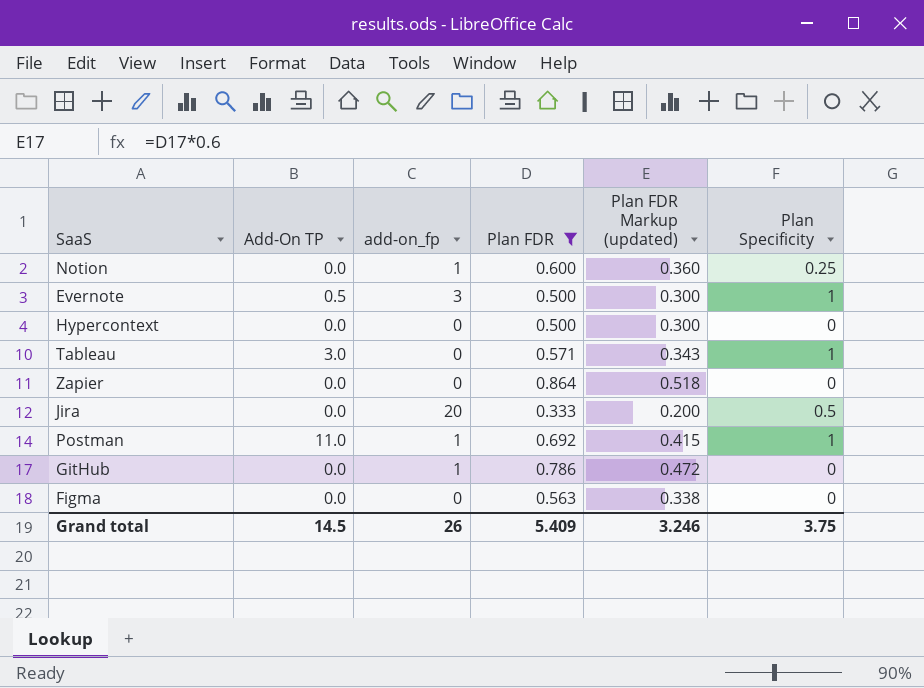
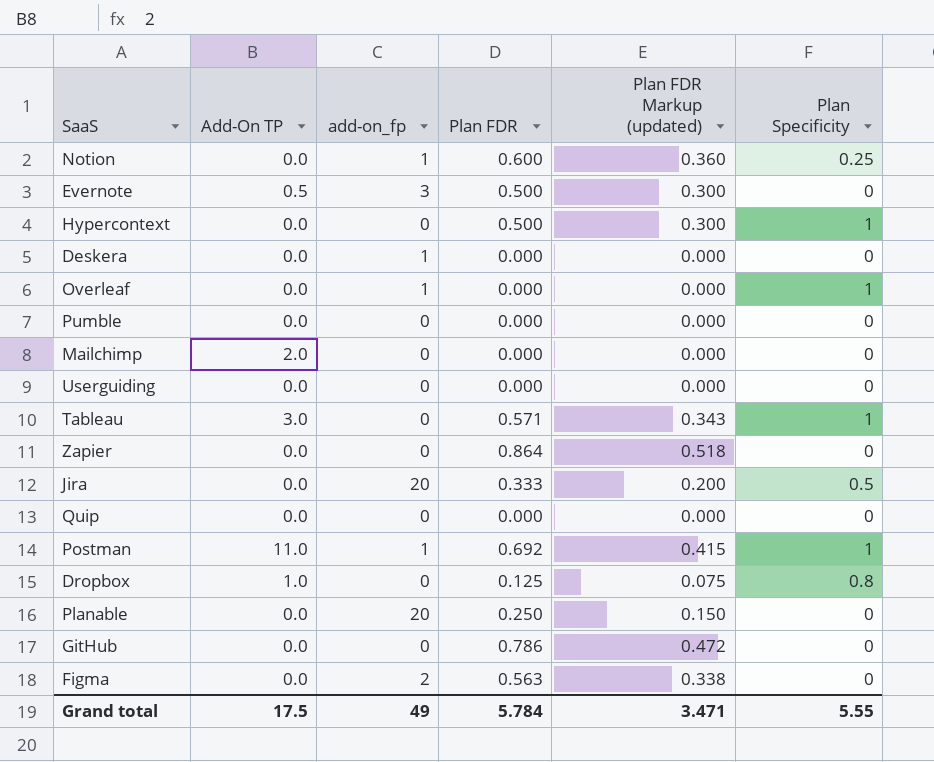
filter: Plan FDR >= 0.333 -> none
Evernote | Plan Specificity: 1 -> 0
Hypercontext | Plan Specificity: 0 -> 1
GitHub | add-on_fp: 1 -> 0
Figma | add-on_fp: 0 -> 2
Grand total | Add-On TP: 14.5 -> 17.5
Grand total | add-on_fp: 26 -> 49
Grand total | Plan FDR: 5.409 -> 5.784
Grand total | Plan FDR Markup (updated): 3.246 -> 3.471
Grand total | Plan Specificity: 3.75 -> 5.55

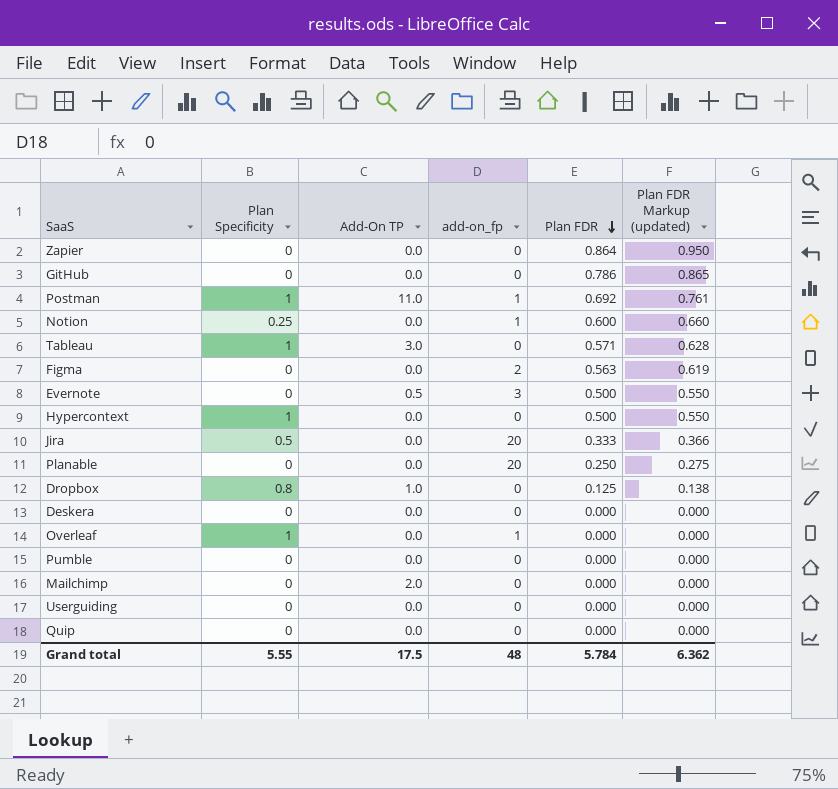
row order: none -> Plan FDR descending
column Plan Specificity | position: 6 -> 2
column Plan FDR Markup (updated) | formula: [Plan FDR] * 0.6 -> [Plan FDR] * 1.1
Deskera | add-on_fp: 1 -> 0
Grand total | add-on_fp: 49 -> 48
Grand total | Plan FDR Markup (updated): 3.471 -> 6.362

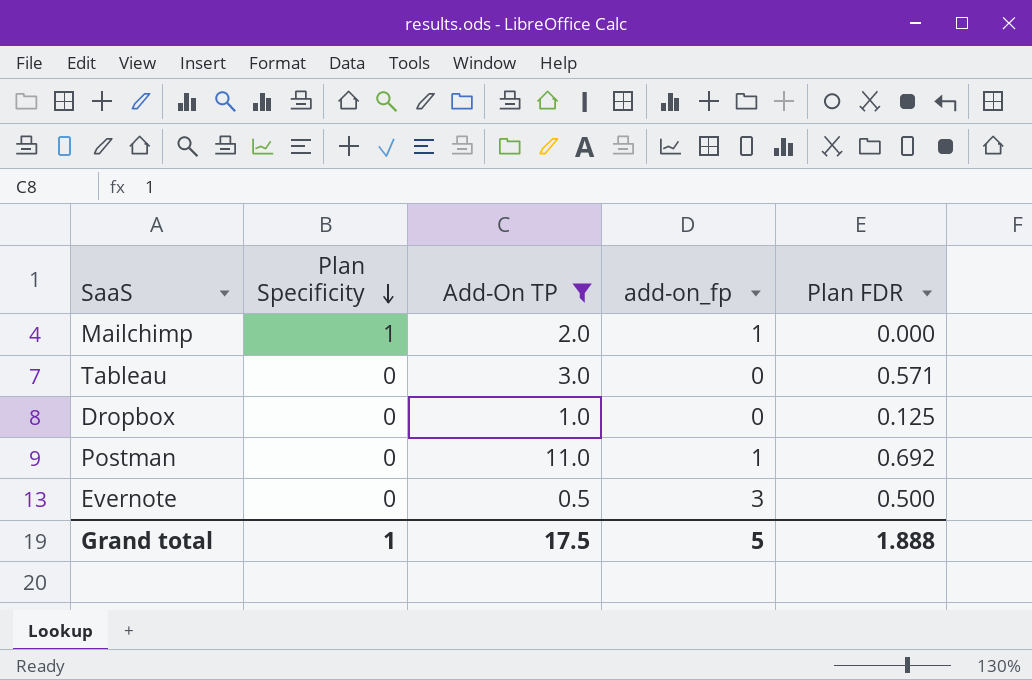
filter: none -> Add-On TP != 0.0
row order: Plan FDR descending -> Plan Specificity descending
column Plan FDR Markup (updated) | formula: [Plan FDR] * 1.1 -> none
Mailchimp | Plan Specificity: 0 -> 1
Mailchimp | add-on_fp: 0 -> 1
Tableau | Plan Specificity: 1 -> 0
Dropbox | Plan Specificity: 0.8 -> 0
Postman | Plan Specificity: 1 -> 0
Grand total | Plan Specificity: 5.55 -> 1
Grand total | add-on_fp: 48 -> 5
Grand total | Plan FDR: 5.784 -> 1.888

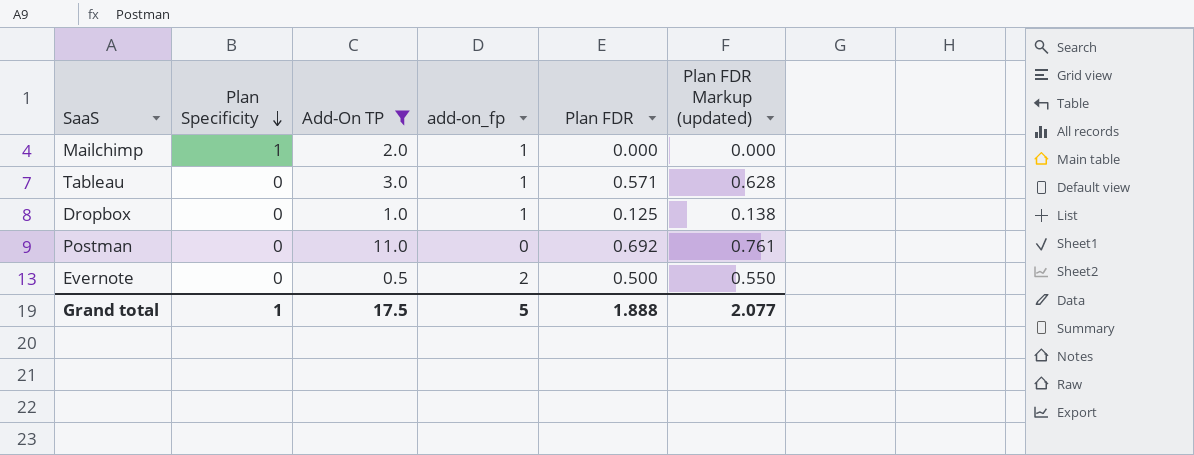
column Plan FDR Markup (updated) | formula: none -> [Plan FDR] * 1.1
Tableau | add-on_fp: 0 -> 1
Dropbox | add-on_fp: 0 -> 1
Postman | add-on_fp: 1 -> 0
Evernote | add-on_fp: 3 -> 2

